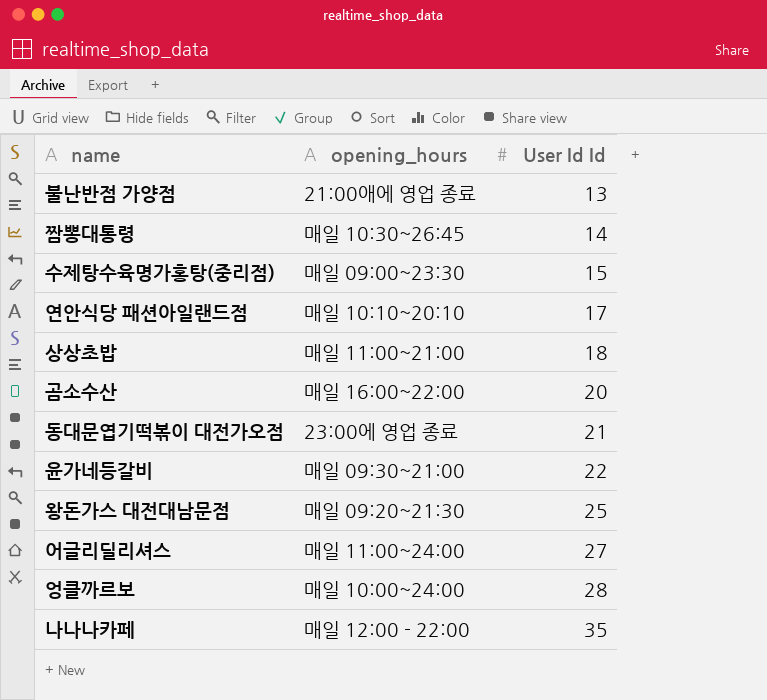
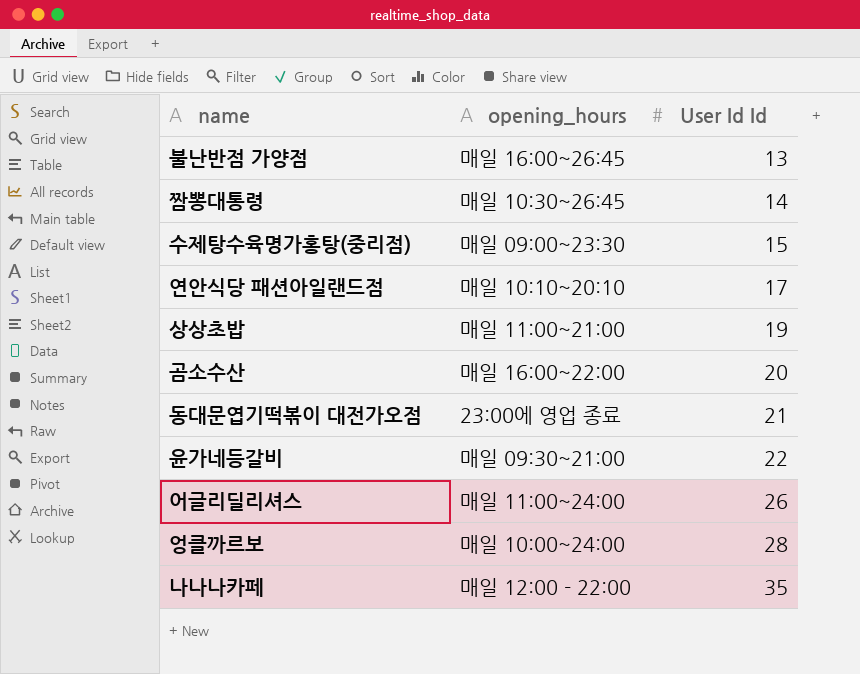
row 왕돈가스 대전대남문점: 매일 09:20~21:30 | 25 -> none
불난반점 가양점 | opening_hours: 21:00애에 영업 종료 -> 매일 16:00~26:45
상상초밥 | User Id Id: 18 -> 19
어글리딜리셔스 | User Id Id: 27 -> 26

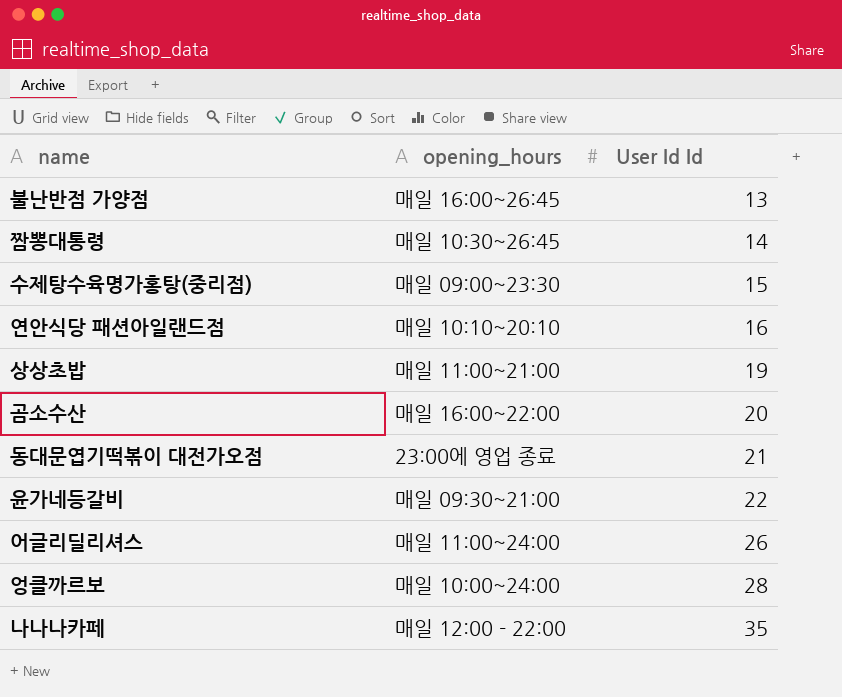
연안식당 패션아일랜드점 | User Id Id: 17 -> 16

